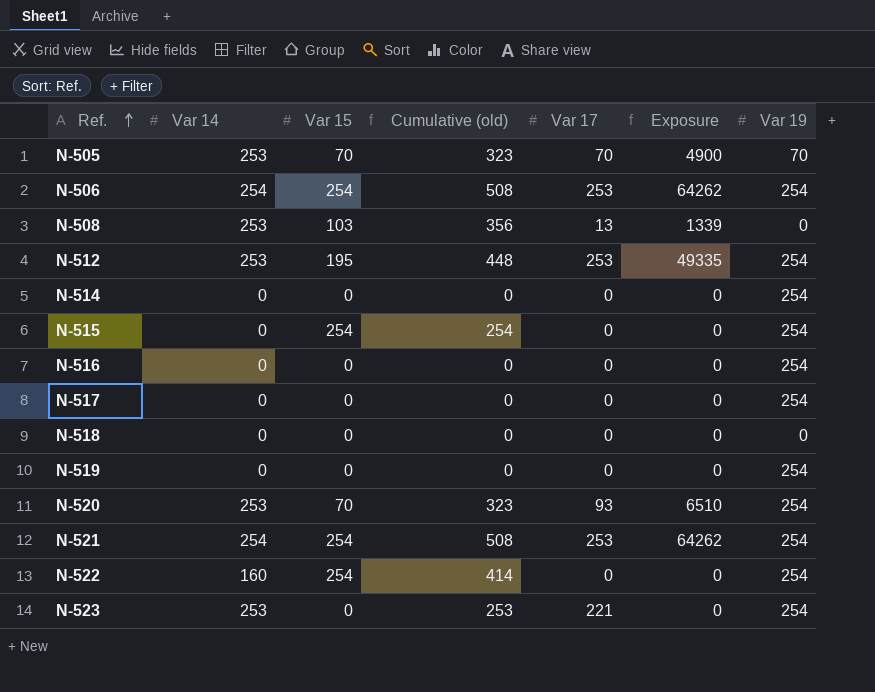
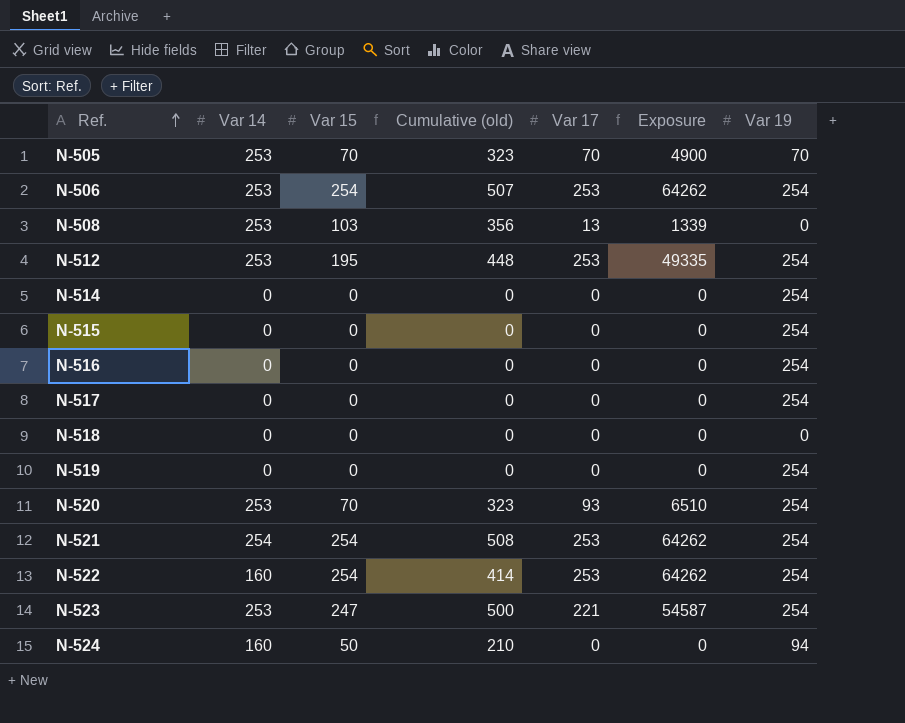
N-506 | Var 14: 254 -> 253
N-506 | Cumulative (old): 508 -> 507
N-515 | Var 15: 254 -> 0
N-515 | Cumulative (old): 254 -> 0
N-522 | Var 17: 0 -> 253
N-522 | Exposure: 0 -> 64262
N-523 | Var 15: 0 -> 247
N-523 | Cumulative (old): 253 -> 500
N-523 | Exposure: 0 -> 54587
row N-524: none -> 160 | 50 | 210 | 0 | 0 | 94

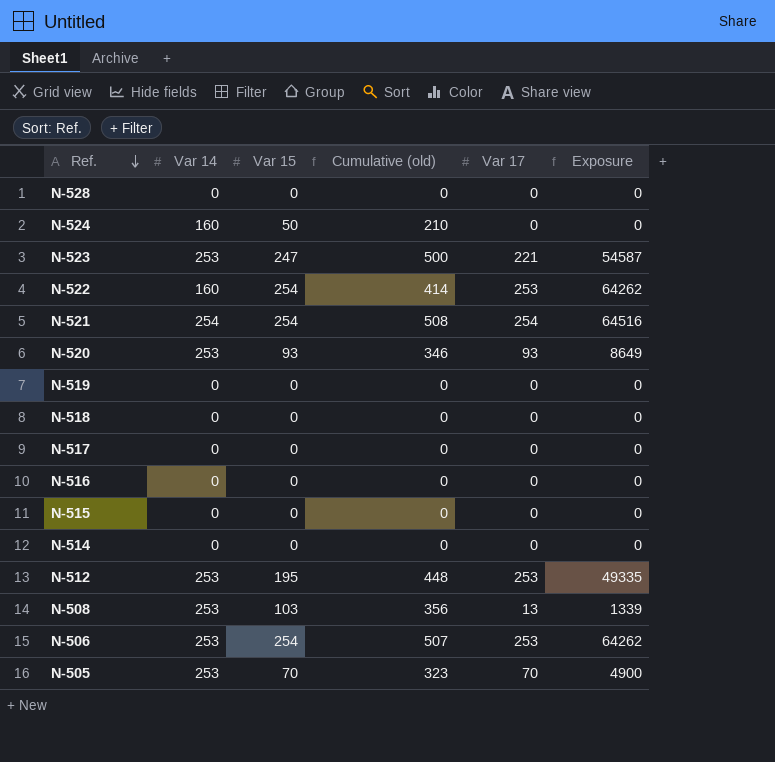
row order: Ref. ascending -> Ref. descending
column Var 19 | position: 7 -> none
row N-528: none -> 0 | 0 | 0 | 0 | 0
N-521 | Var 17: 253 -> 254
N-521 | Exposure: 64262 -> 64516
N-520 | Var 15: 70 -> 93
N-520 | Cumulative (old): 323 -> 346
N-520 | Exposure: 6510 -> 8649

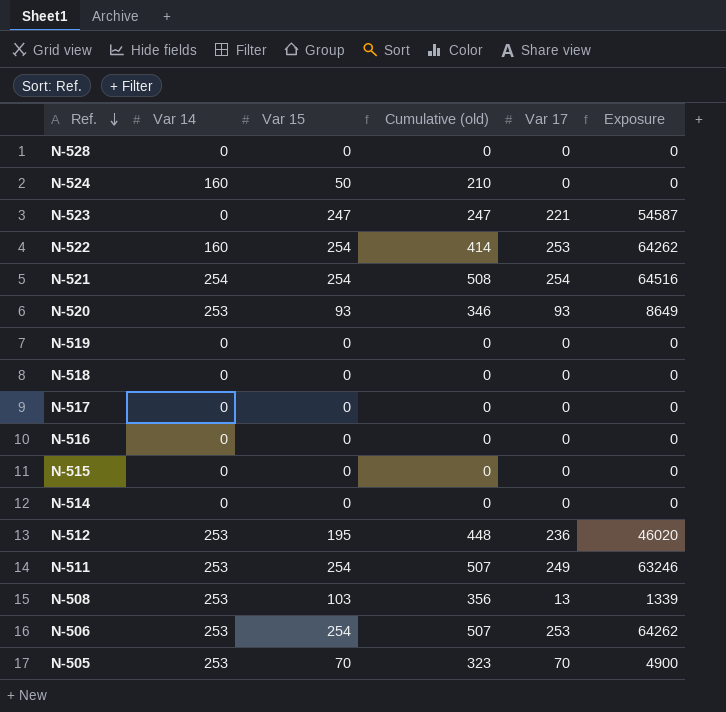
N-523 | Var 14: 253 -> 0
N-523 | Cumulative (old): 500 -> 247
N-512 | Var 17: 253 -> 236
N-512 | Exposure: 49335 -> 46020
row N-511: none -> 253 | 254 | 507 | 249 | 63246

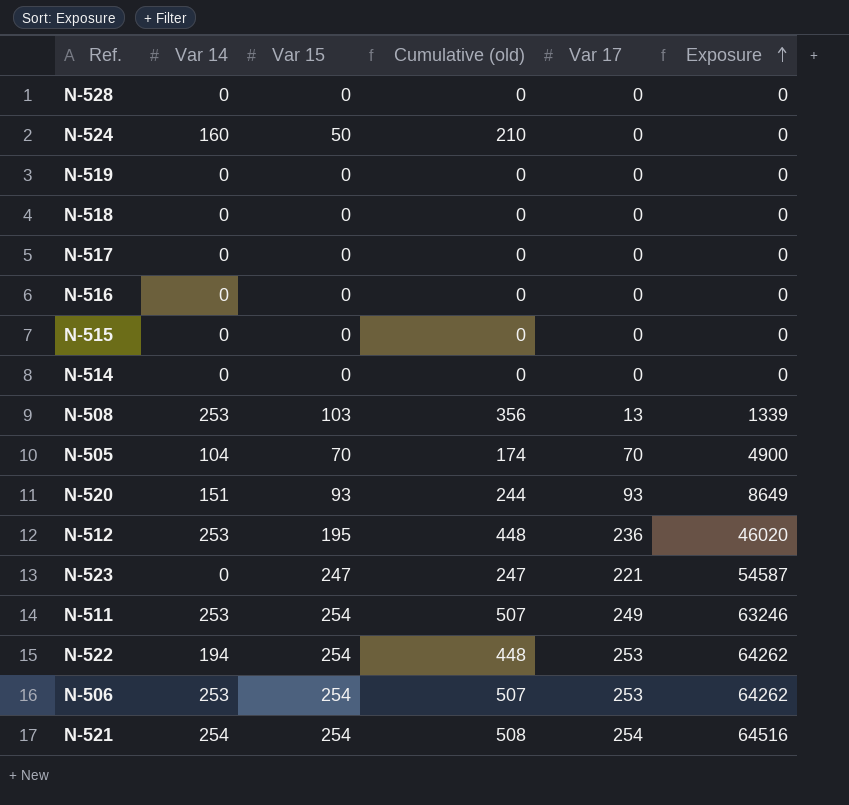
row order: Ref. descending -> Exposure ascending
N-505 | Var 14: 253 -> 104
N-505 | Cumulative (old): 323 -> 174
N-520 | Var 14: 253 -> 151
N-520 | Cumulative (old): 346 -> 244
N-522 | Var 14: 160 -> 194
N-522 | Cumulative (old): 414 -> 448

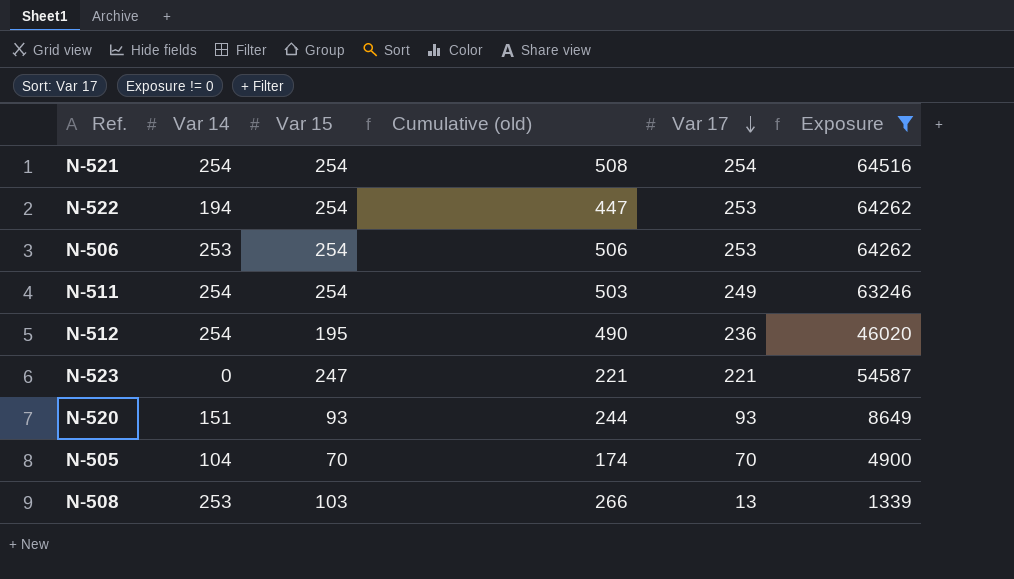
filter: none -> Exposure != 0
row order: Exposure ascending -> Var 17 descending
column Cumulative (old) | formula: [Var 14] + [Var 15] -> [Var 14] + [Var 17]
N-511 | Var 14: 253 -> 254
N-512 | Var 14: 253 -> 254

